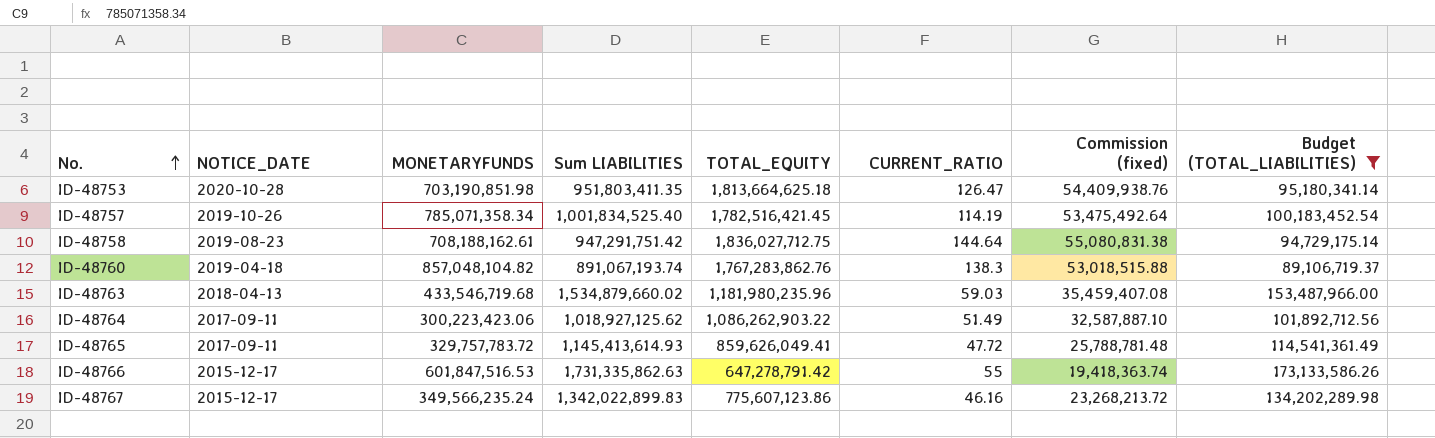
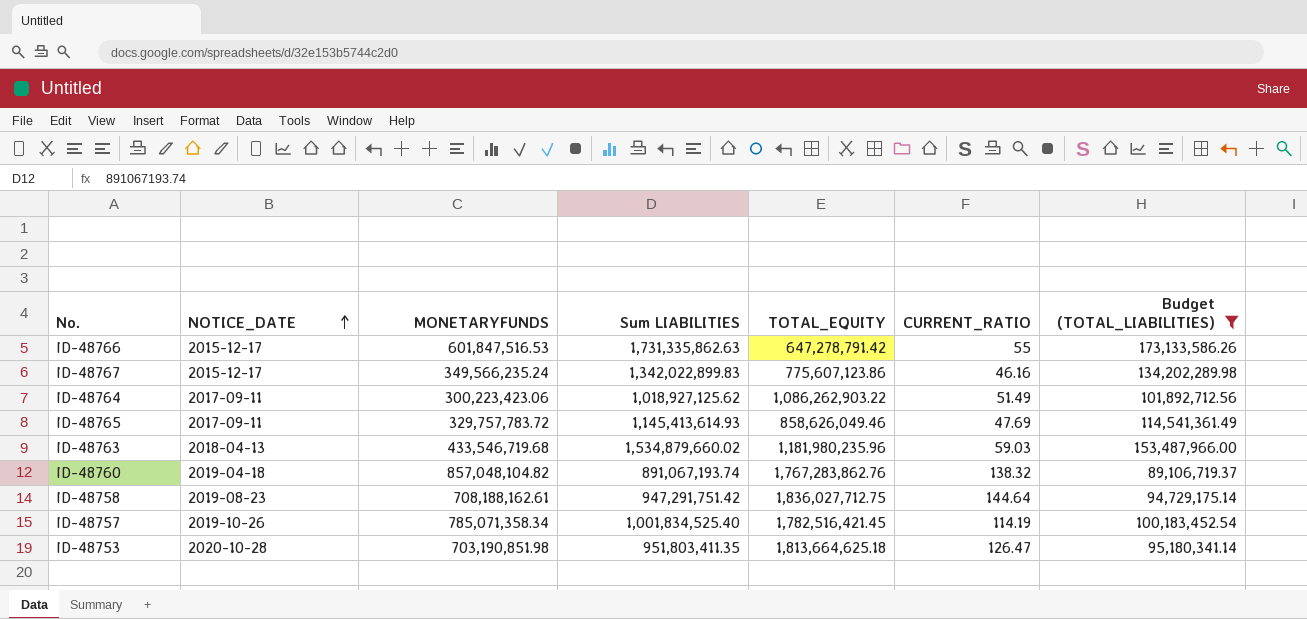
row order: No. ascending -> NOTICE_DATE ascending
column Commission (fixed) | formula: [TOTAL_EQUITY] * 0.03 -> none
ID-48765 | TOTAL_EQUITY: 859,626,049.41 -> 858,626,049.46
ID-48765 | CURRENT_RATIO: 47.72 -> 47.69
ID-48760 | CURRENT_RATIO: 138.3 -> 138.32

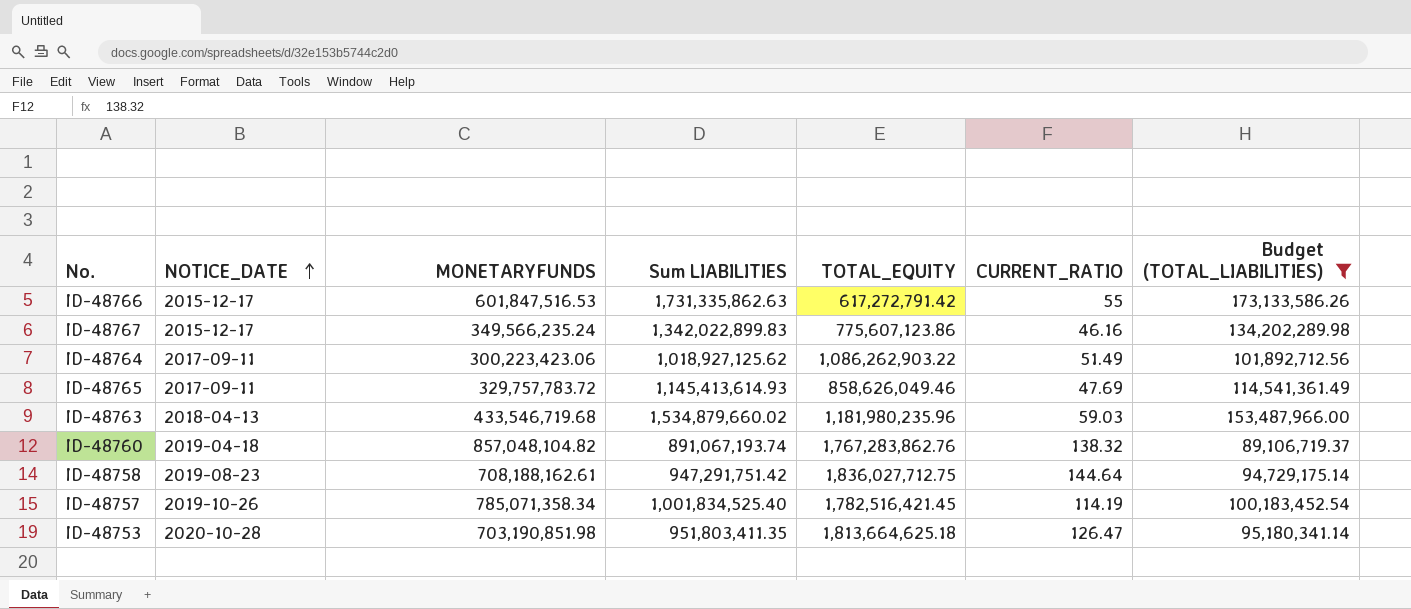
ID-48766 | TOTAL_EQUITY: 647,278,791.42 -> 617,272,791.42

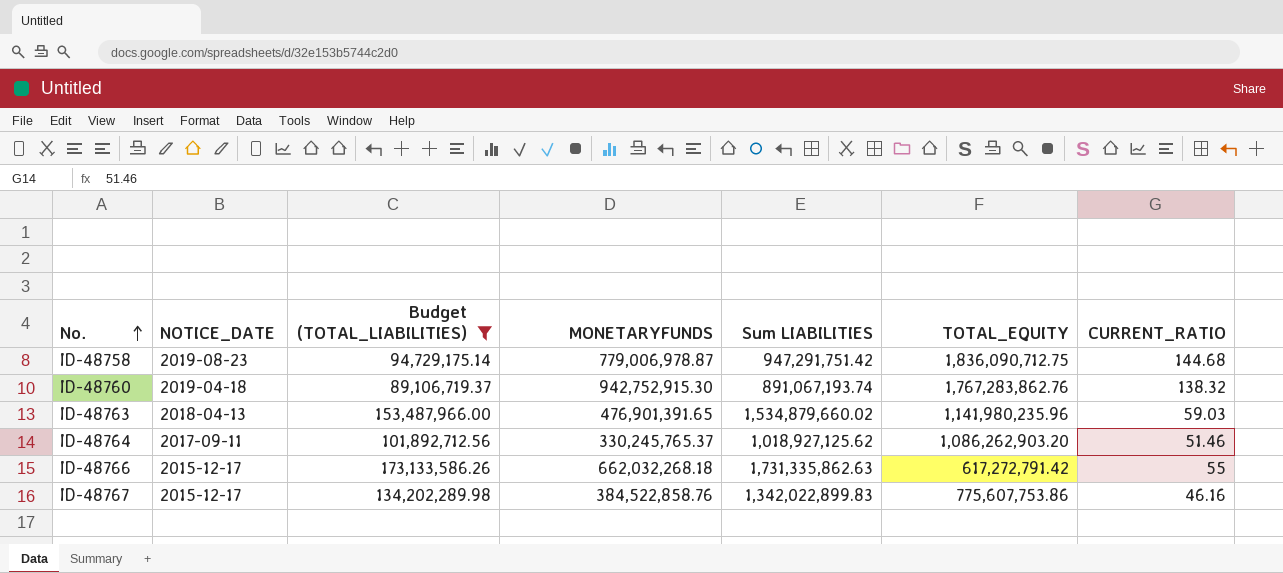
row order: NOTICE_DATE ascending -> No. ascending
column Budget (TOTAL_LIABILITIES) | position: 7 -> 3
row ID-48765: 2017-09-11 | 329,757,783.72 | 1,145,413,614.93 | 858,626,049.46 | 47.69 | 114,541,361.49 -> none
row ID-48757: 2019-10-26 | 785,071,358.34 | 1,001,834,525.40 | 1,782,516,421.45 | 114.19 | 100,183,452.54 -> none
row ID-48753: 2020-10-28 | 703,190,851.98 | 951,803,411.35 | 1,813,664,625.18 | 126.47 | 95,180,341.14 -> none
ID-48758 | MONETARYFUNDS: 708,188,162.61 -> 779,006,978.87
ID-48758 | TOTAL_EQUITY: 1,836,027,712.75 -> 1,836,090,712.75
ID-48758 | CURRENT_RATIO: 144.64 -> 144.68
ID-48760 | MONETARYFUNDS: 857,048,104.82 -> 942,752,915.30
ID-48763 | MONETARYFUNDS: 433,546,719.68 -> 476,901,391.65
ID-48763 | TOTAL_EQUITY: 1,181,980,235.96 -> 1,141,980,235.96
ID-48764 | MONETARYFUNDS: 300,223,423.06 -> 330,245,765.37
ID-48764 | TOTAL_EQUITY: 1,086,262,903.22 -> 1,086,262,903.20
ID-48764 | CURRENT_RATIO: 51.49 -> 51.46
ID-48766 | MONETARYFUNDS: 601,847,516.53 -> 662,032,268.18
ID-48767 | MONETARYFUNDS: 349,566,235.24 -> 384,522,858.76
ID-48767 | TOTAL_EQUITY: 775,607,123.86 -> 775,607,753.86

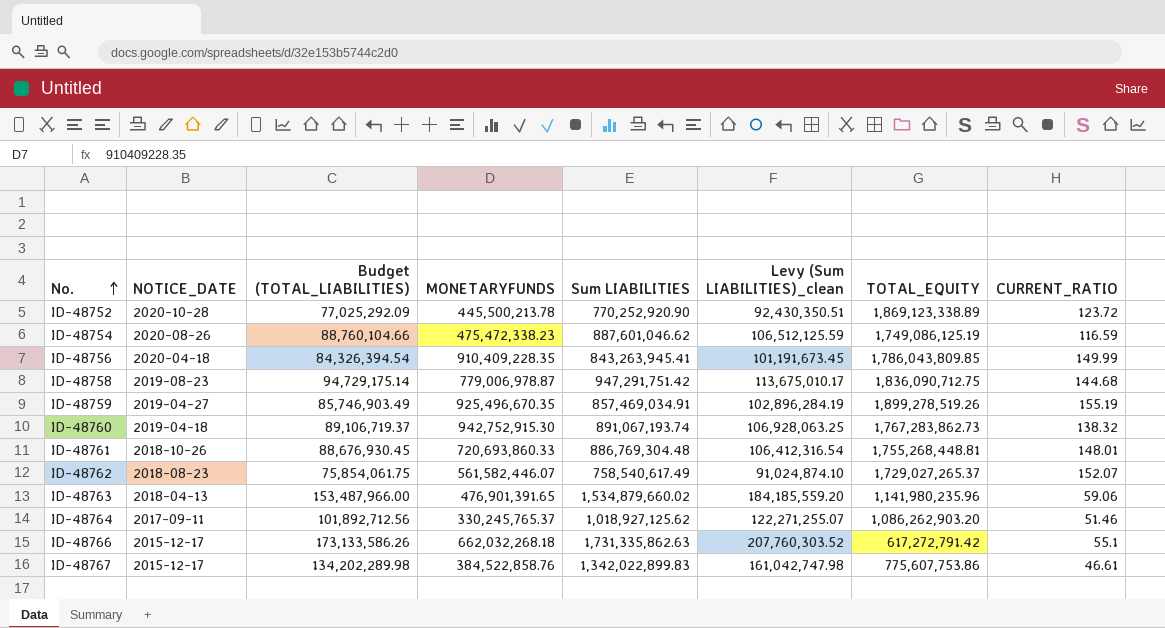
filter: Budget (TOTAL_LIABILITIES) >= 89,106,719.37 -> none
column Levy (Sum LIABILITIES)_clean | formula: none -> [Sum LIABILITIES] * 0.12
ID-48760 | TOTAL_EQUITY: 1,767,283,862.76 -> 1,767,283,862.73
ID-48763 | CURRENT_RATIO: 59.03 -> 59.06
ID-48766 | CURRENT_RATIO: 55 -> 55.1
ID-48767 | CURRENT_RATIO: 46.16 -> 46.61

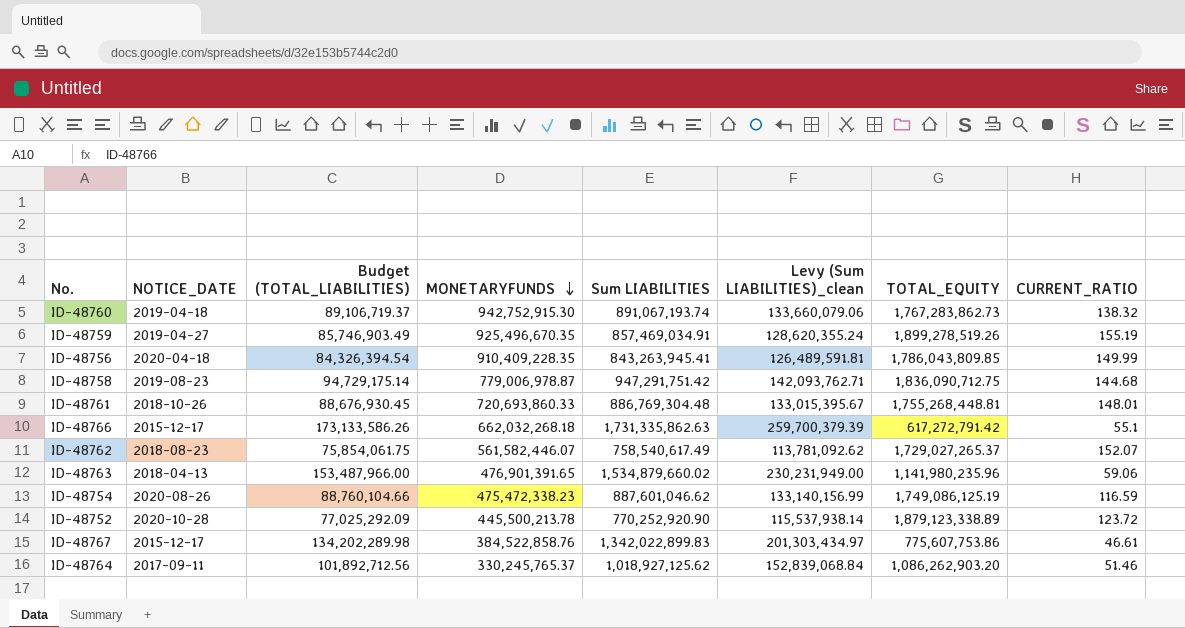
row order: No. ascending -> MONETARYFUNDS descending
column Levy (Sum LIABILITIES)_clean | formula: [Sum LIABILITIES] * 0.12 -> [Sum LIABILITIES] * 0.15
ID-48752 | TOTAL_EQUITY: 1,869,123,338.89 -> 1,879,123,338.89

